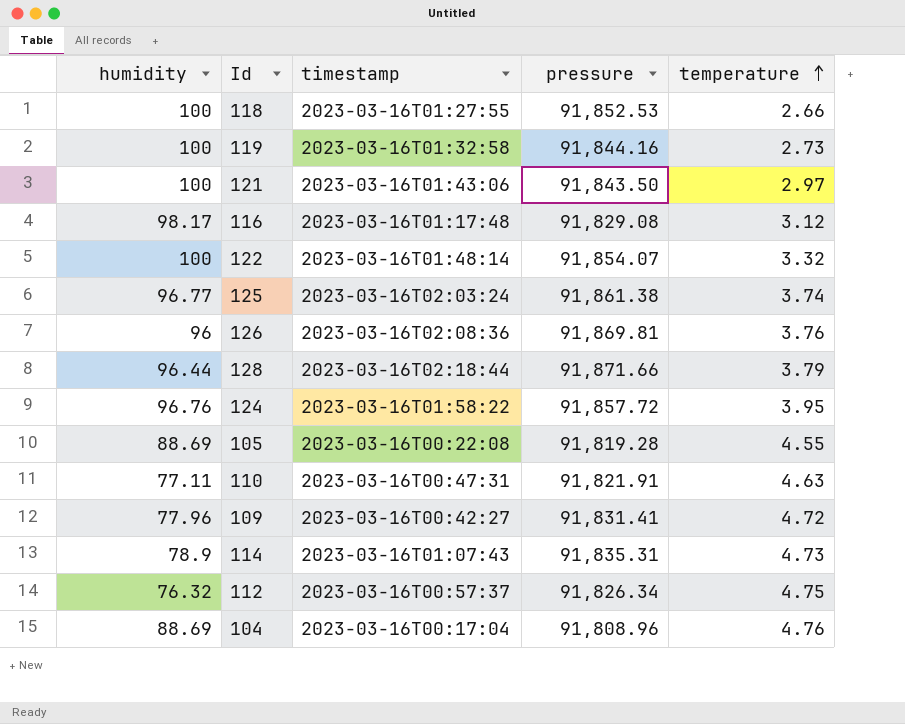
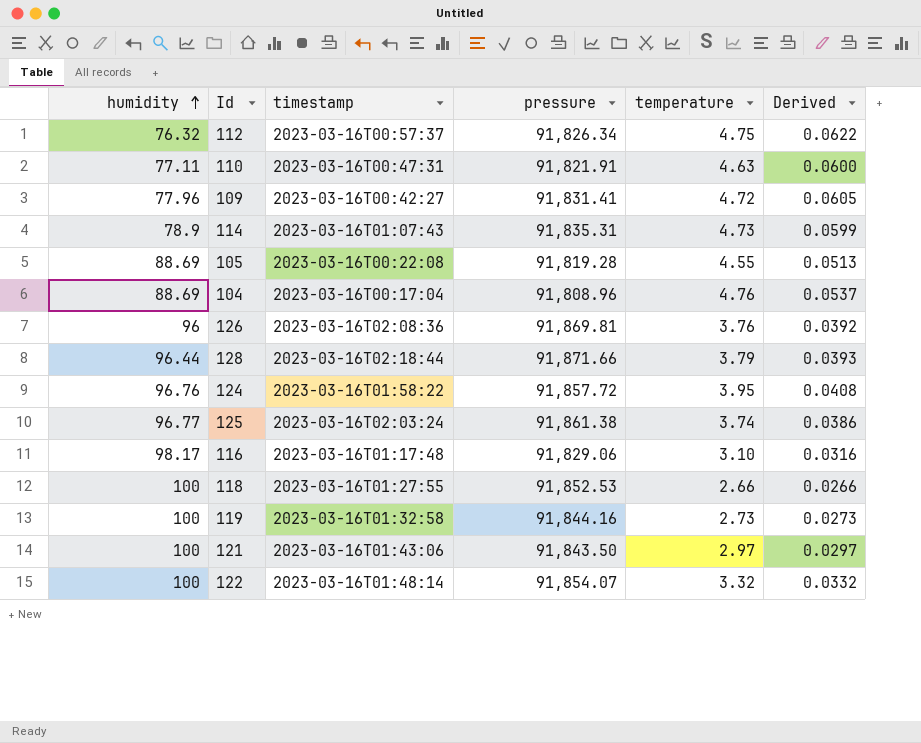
row order: temperature ascending -> humidity ascending
column Derived | formula: none -> [temperature] / [humidity]
116 | pressure: 91,829.08 -> 91,829.06
116 | temperature: 3.12 -> 3.10

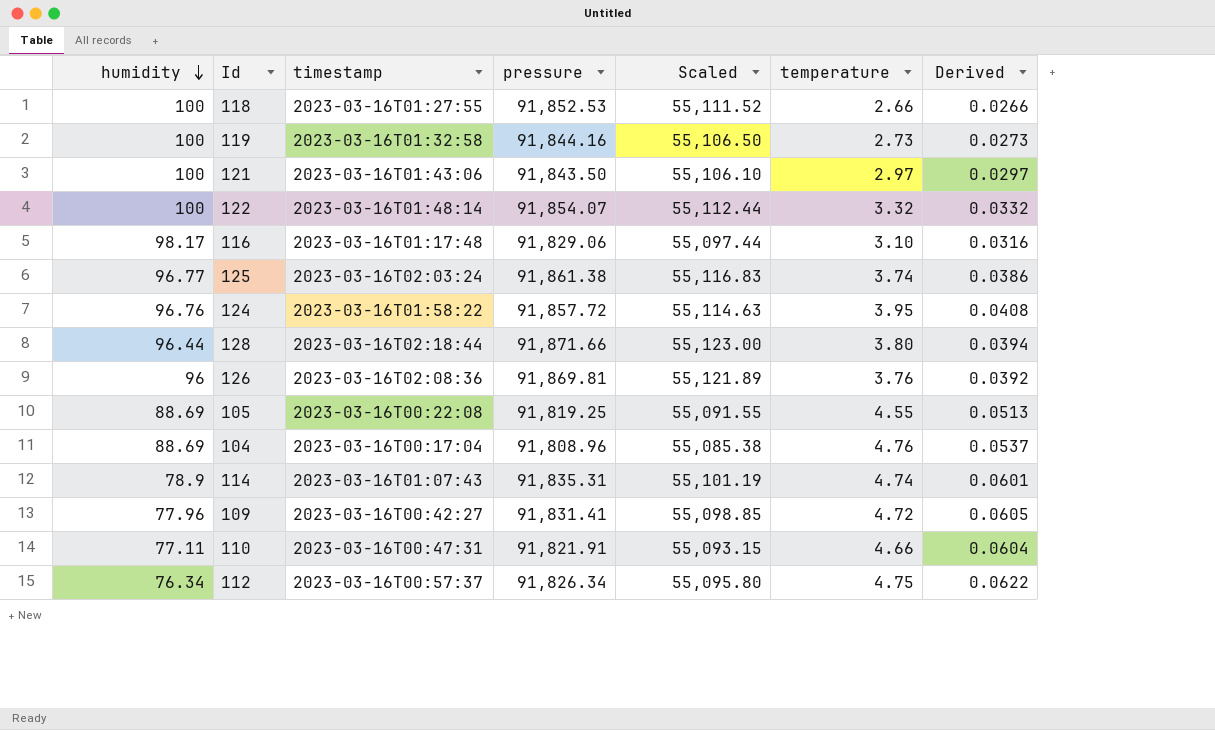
row order: humidity ascending -> humidity descending
column Scaled | formula: none -> [pressure] * 0.6
128 | temperature: 3.79 -> 3.80
128 | Derived: 0.0393 -> 0.0394
105 | pressure: 91,819.28 -> 91,819.25
114 | temperature: 4.73 -> 4.74
114 | Derived: 0.0599 -> 0.0601
110 | temperature: 4.63 -> 4.66
110 | Derived: 0.0600 -> 0.0604
112 | humidity: 76.32 -> 76.34

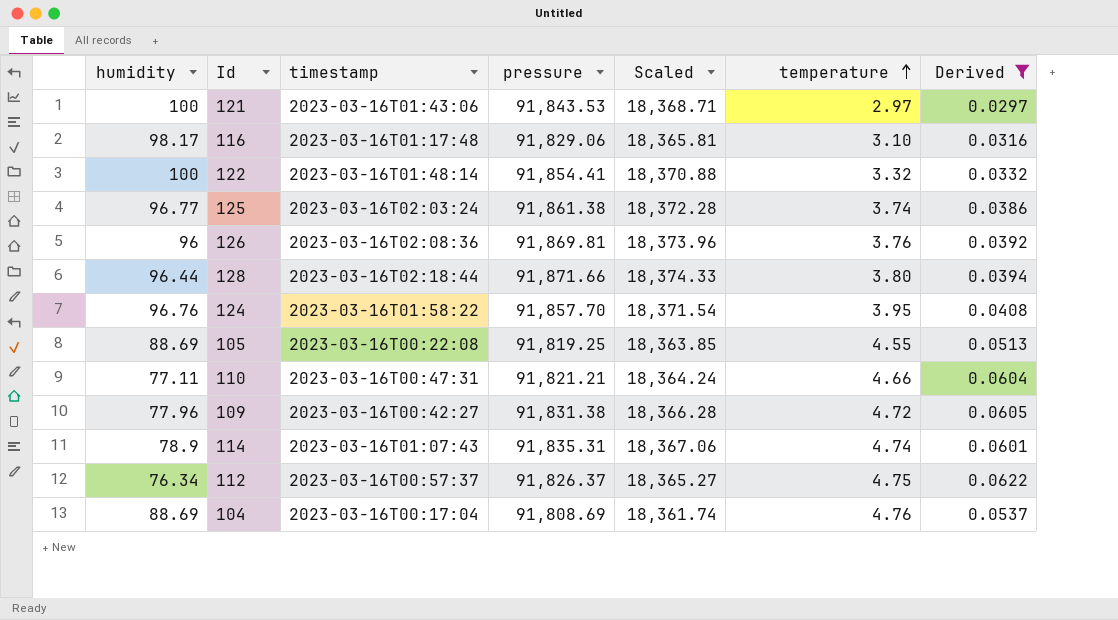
filter: none -> Derived >= 0.0297
row order: humidity descending -> temperature ascending
column Scaled | formula: [pressure] * 0.6 -> [pressure] * 0.2
121 | pressure: 91,843.50 -> 91,843.53
122 | pressure: 91,854.07 -> 91,854.41
124 | pressure: 91,857.72 -> 91,857.70
110 | pressure: 91,821.91 -> 91,821.21
109 | pressure: 91,831.41 -> 91,831.38
112 | pressure: 91,826.34 -> 91,826.37
104 | pressure: 91,808.96 -> 91,808.69

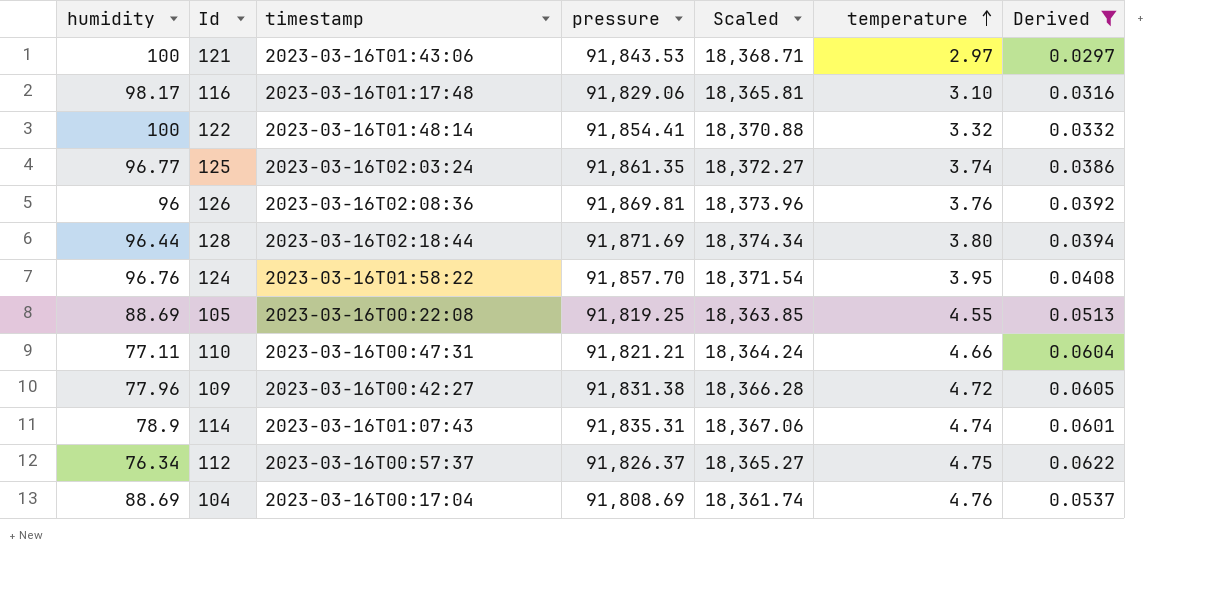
125 | pressure: 91,861.38 -> 91,861.35
125 | Scaled: 18,372.28 -> 18,372.27
128 | pressure: 91,871.66 -> 91,871.69
128 | Scaled: 18,374.33 -> 18,374.34

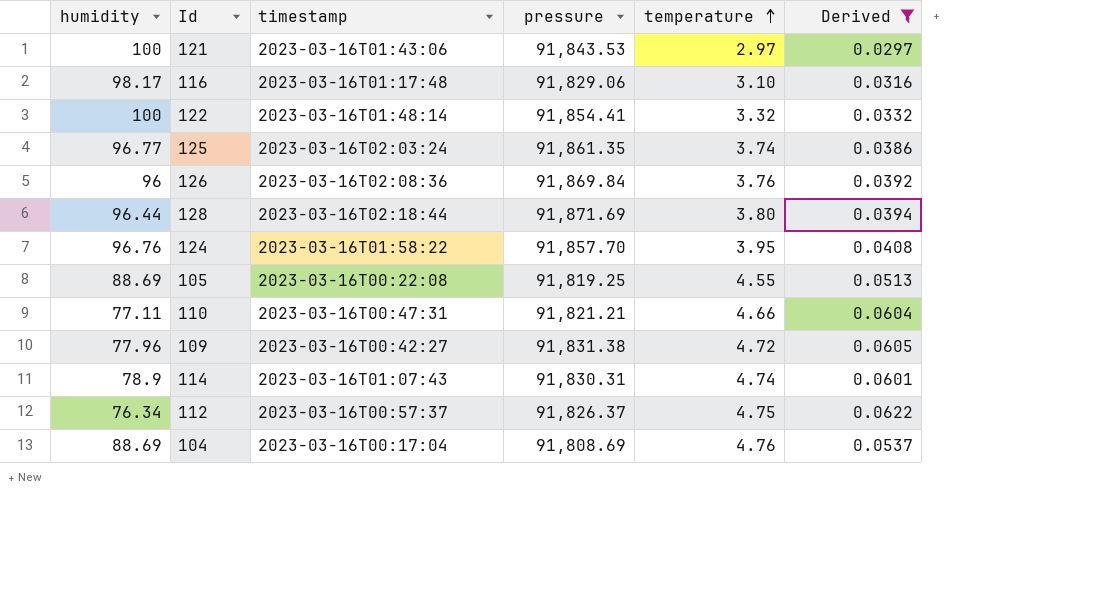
column Scaled | formula: [pressure] * 0.2 -> none
126 | pressure: 91,869.81 -> 91,869.84
114 | pressure: 91,835.31 -> 91,830.31

